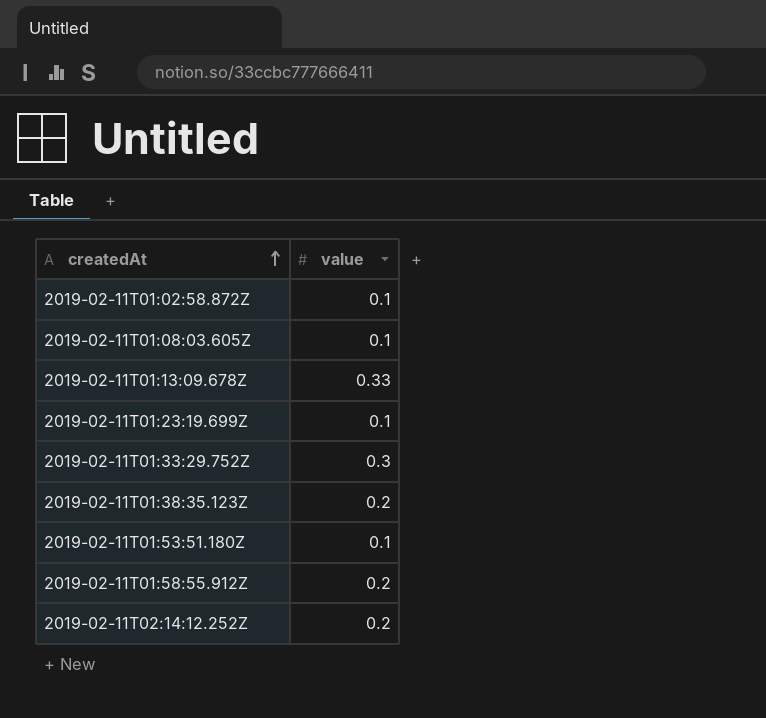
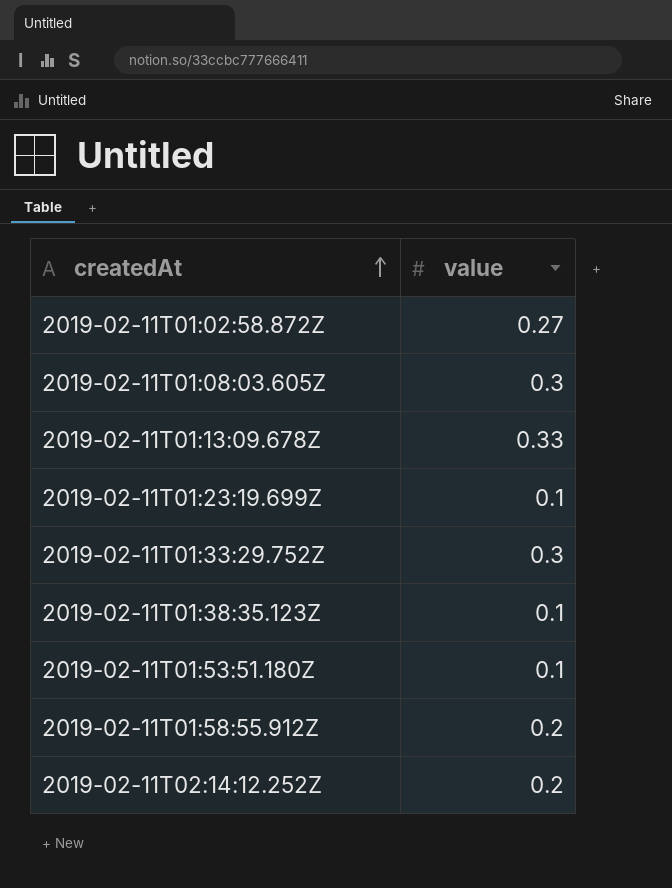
2019-02-11T01:02:58.872Z | value: 0.1 -> 0.27
2019-02-11T01:08:03.605Z | value: 0.1 -> 0.3
2019-02-11T01:38:35.123Z | value: 0.2 -> 0.1

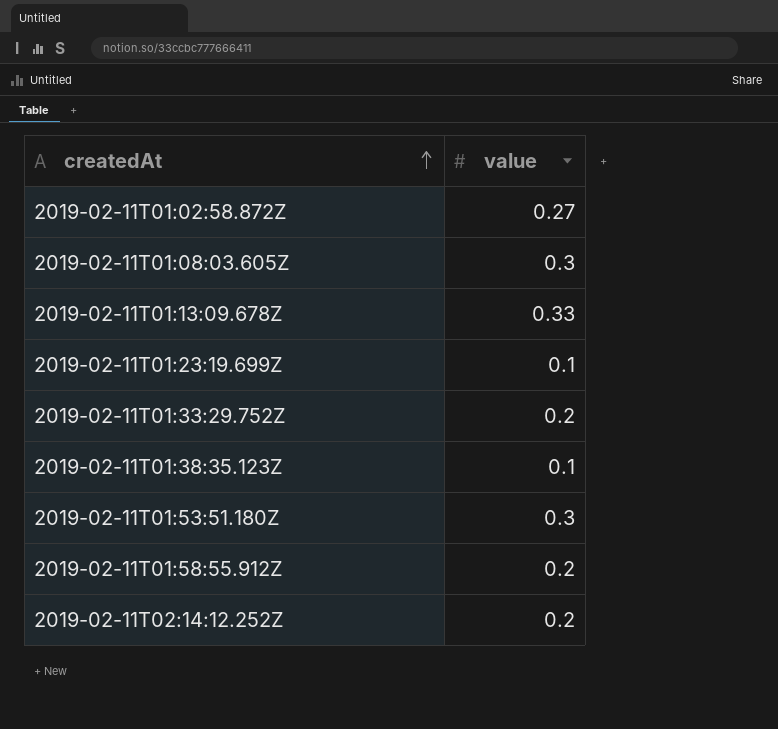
2019-02-11T01:33:29.752Z | value: 0.3 -> 0.2
2019-02-11T01:53:51.180Z | value: 0.1 -> 0.3

